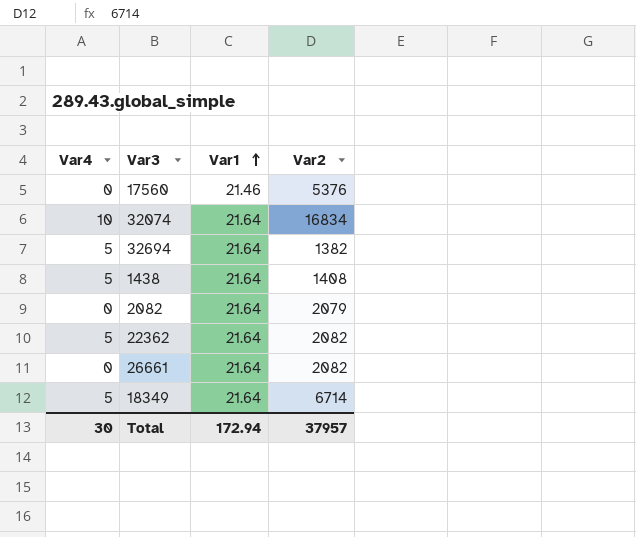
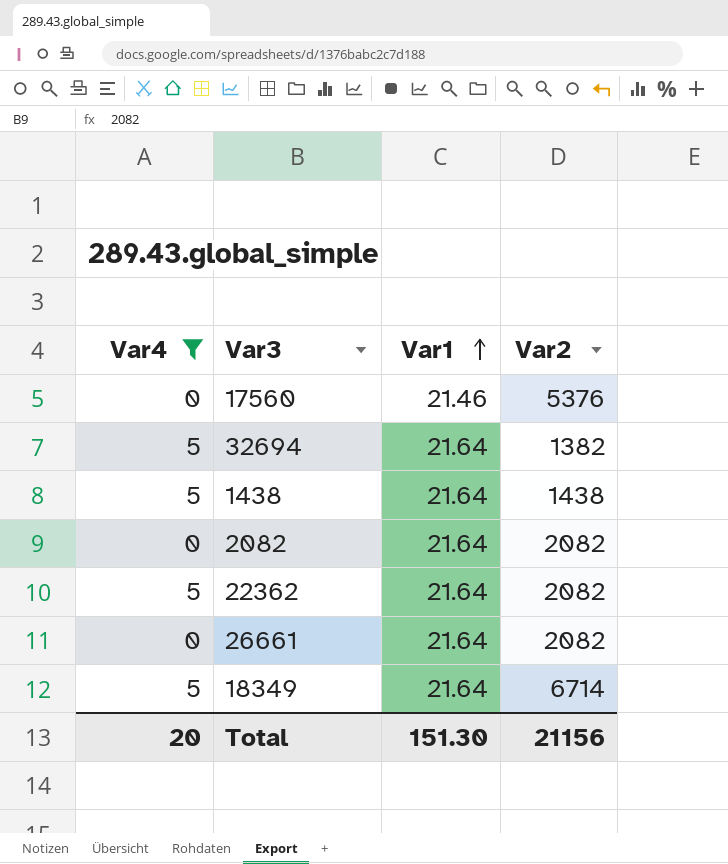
filter: none -> Var4 != 10
1438 | Var2: 1408 -> 1438
2082 | Var2: 2079 -> 2082
Total | Var4: 30 -> 20
Total | Var1: 172.94 -> 151.30
Total | Var2: 37957 -> 21156

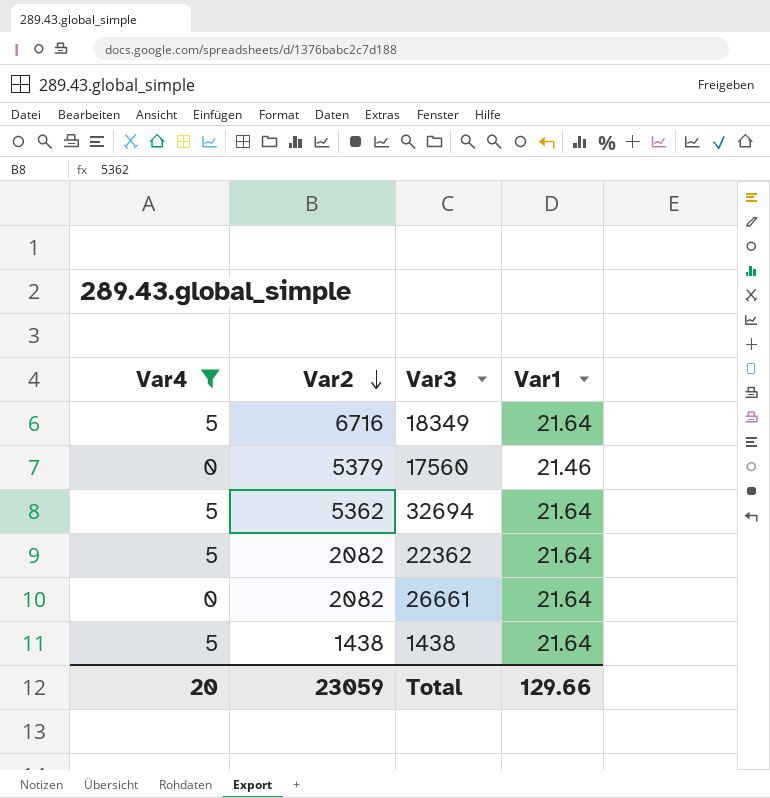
row order: Var1 ascending -> Var2 descending
column Var2 | position: 4 -> 2
row 2082: 0 | 21.64 | 2082 -> none
18349 | Var2: 6714 -> 6716
17560 | Var2: 5376 -> 5379
32694 | Var2: 1382 -> 5362
Total | Var2: 21156 -> 23059
Total | Var1: 151.30 -> 129.66

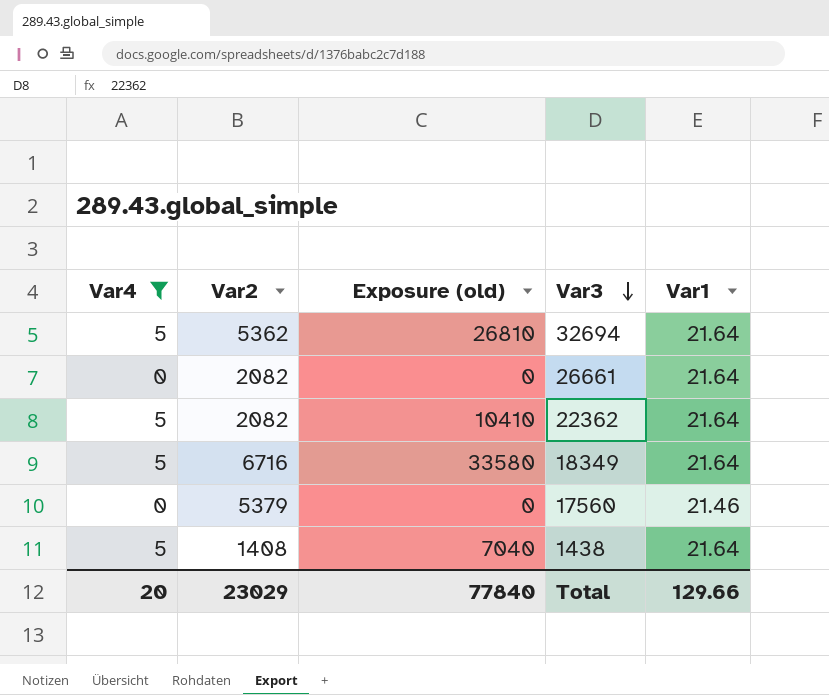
row order: Var2 descending -> Var3 descending
column Exposure (old) | formula: none -> [Var4] * [Var2]
1438 | Var2: 1438 -> 1408
Total | Var2: 23059 -> 23029

